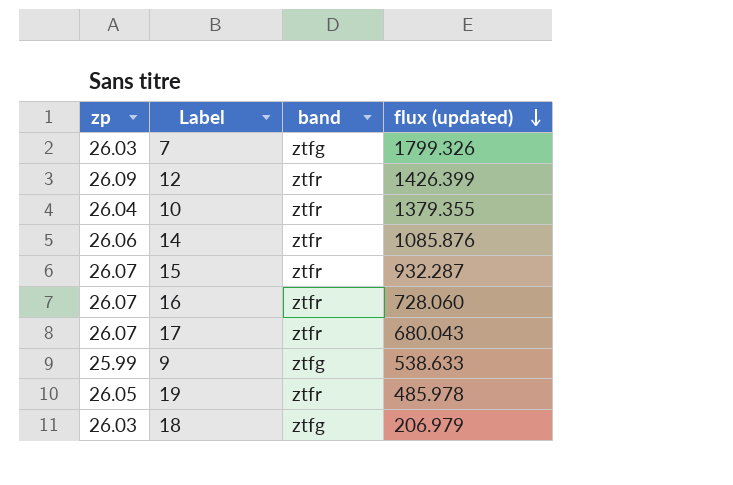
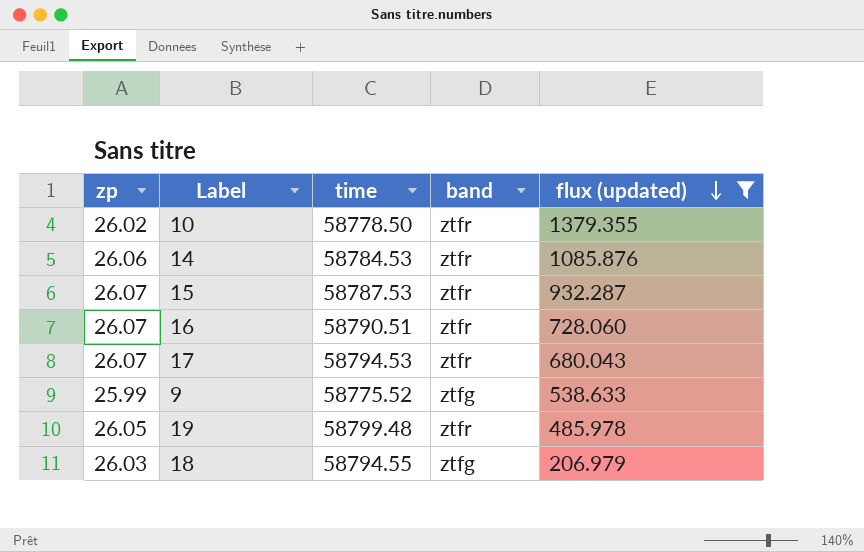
filter: none -> flux (updated) <= 1379.355
column time | position: none -> 3
10 | zp: 26.04 -> 26.02

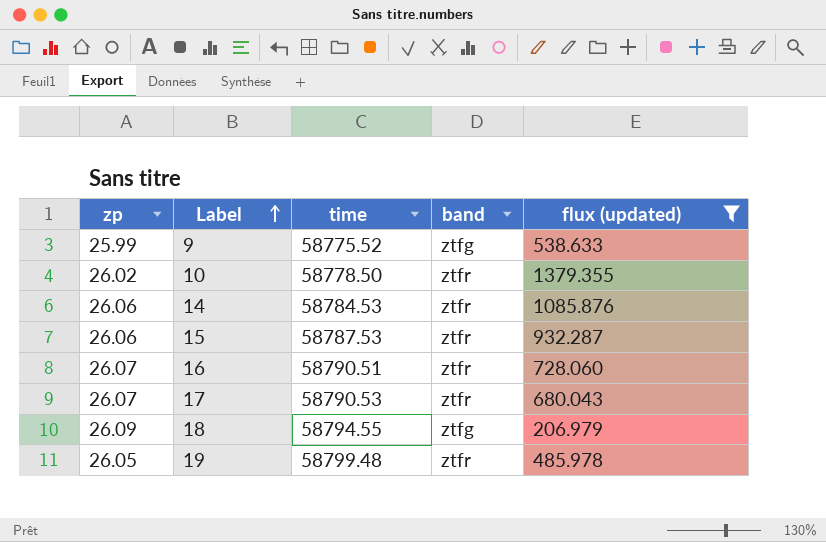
row order: flux (updated) descending -> Label ascending
15 | zp: 26.07 -> 26.06
17 | time: 58794.53 -> 58790.53
18 | zp: 26.03 -> 26.09

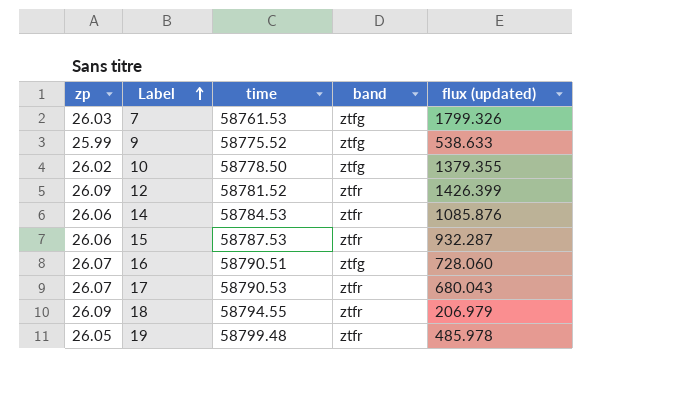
filter: flux (updated) <= 1379.355 -> none
10 | band: ztfr -> ztfg
16 | band: ztfr -> ztfg
18 | band: ztfg -> ztfr

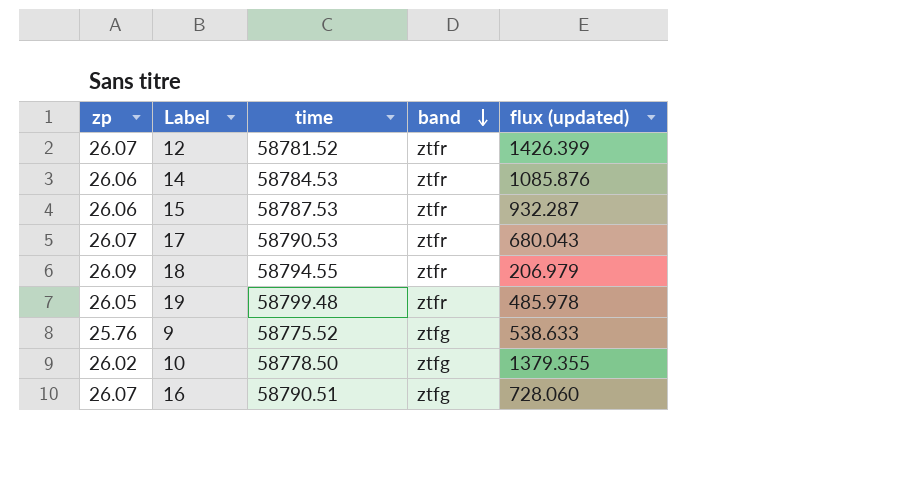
row order: Label ascending -> band descending
row 7: 26.03 | 58761.53 | ztfg | 1799.326 -> none
12 | zp: 26.09 -> 26.07
9 | zp: 25.99 -> 25.76

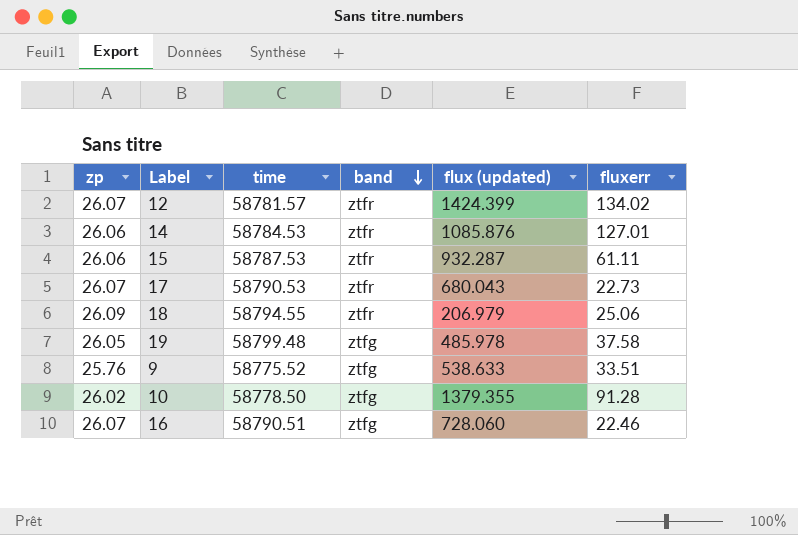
column fluxerr | position: none -> 6
12 | time: 58781.52 -> 58781.57
12 | flux (updated): 1426.399 -> 1424.399
19 | band: ztfr -> ztfg

